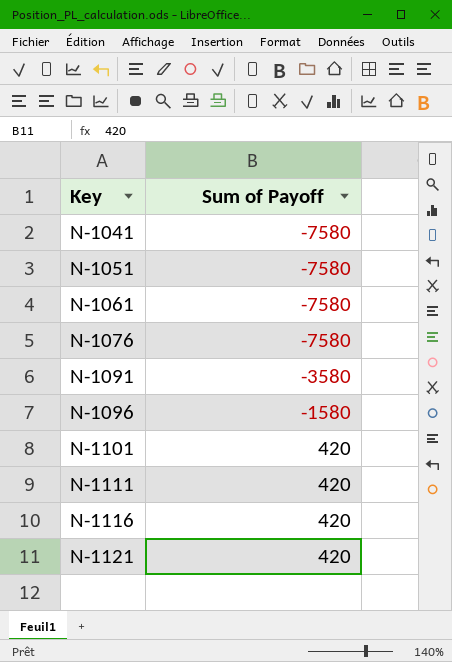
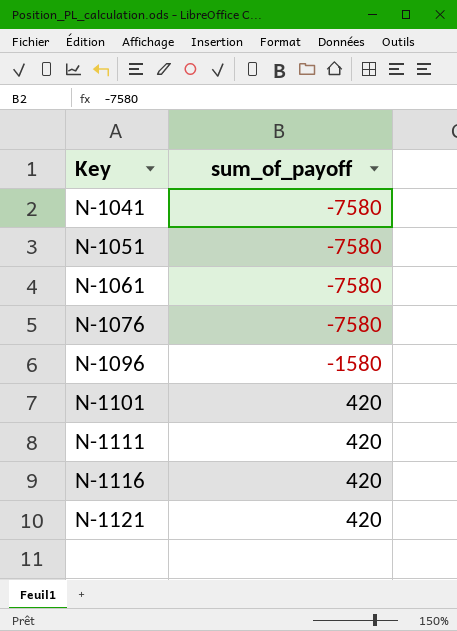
column name: Sum of Payoff -> sum_of_payoff
row N-1091: -3580 -> none

